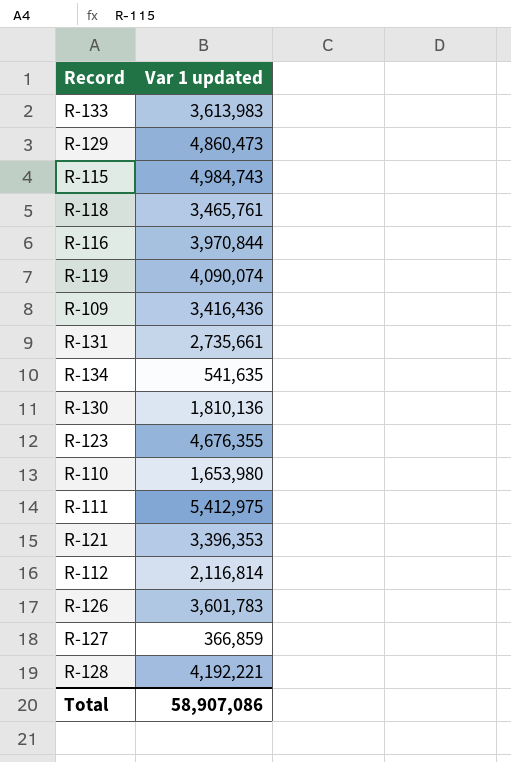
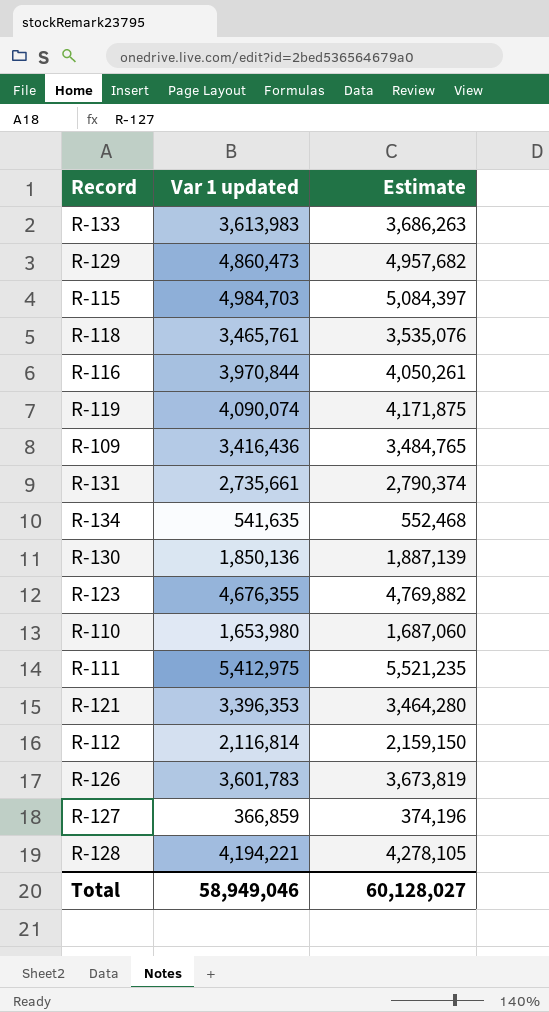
column Estimate | formula: none -> [Var 1 updated] * 1.02
R-115 | Var 1 updated: 4,984,743 -> 4,984,703
R-130 | Var 1 updated: 1,810,136 -> 1,850,136
R-128 | Var 1 updated: 4,192,221 -> 4,194,221
Total | Var 1 updated: 58,907,086 -> 58,949,046

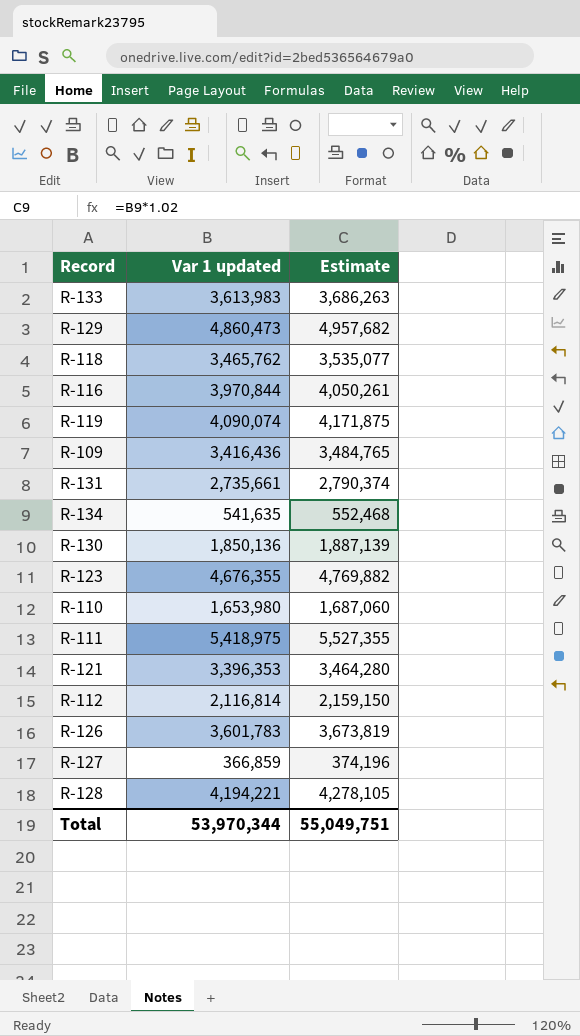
row R-115: 4,984,703 | 5,084,397 -> none
R-118 | Var 1 updated: 3,465,761 -> 3,465,762
R-118 | Estimate: 3,535,076 -> 3,535,077
R-111 | Var 1 updated: 5,412,975 -> 5,418,975
R-111 | Estimate: 5,521,235 -> 5,527,355
Total | Var 1 updated: 58,949,046 -> 53,970,344
Total | Estimate: 60,128,027 -> 55,049,751

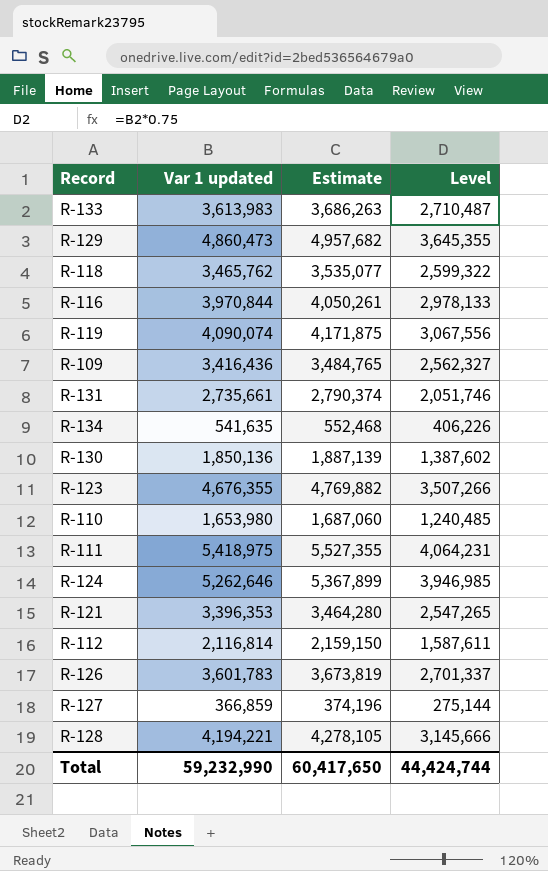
column Level | formula: none -> [Var 1 updated] * 0.75
row R-124: none -> 5,262,646 | 5,367,899 | 3,946,985
Total | Var 1 updated: 53,970,344 -> 59,232,990
Total | Estimate: 55,049,751 -> 60,417,650

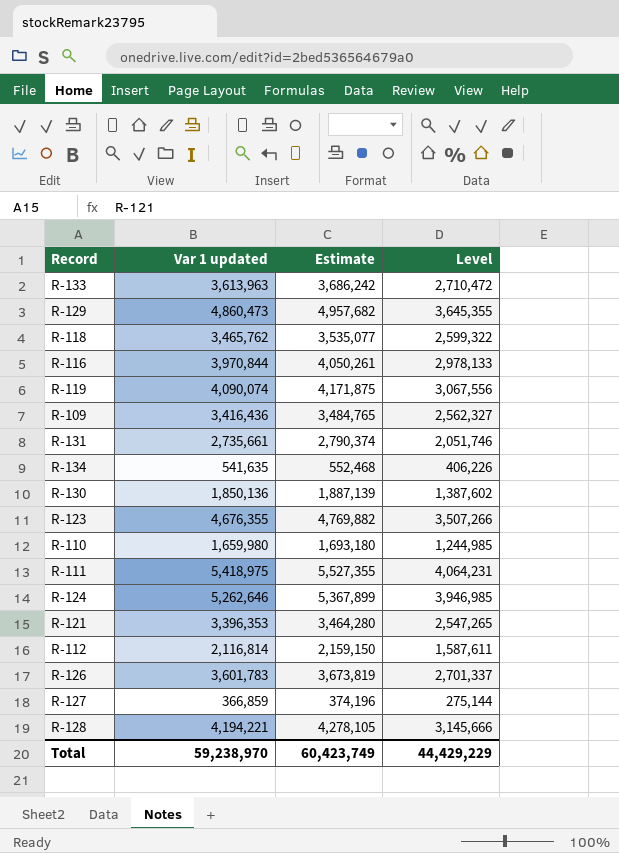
R-133 | Var 1 updated: 3,613,983 -> 3,613,963
R-133 | Estimate: 3,686,263 -> 3,686,242
R-133 | Level: 2,710,487 -> 2,710,472
R-110 | Var 1 updated: 1,653,980 -> 1,659,980
R-110 | Estimate: 1,687,060 -> 1,693,180
R-110 | Level: 1,240,485 -> 1,244,985
Total | Var 1 updated: 59,232,990 -> 59,238,970
Total | Estimate: 60,417,650 -> 60,423,749
Total | Level: 44,424,744 -> 44,429,229

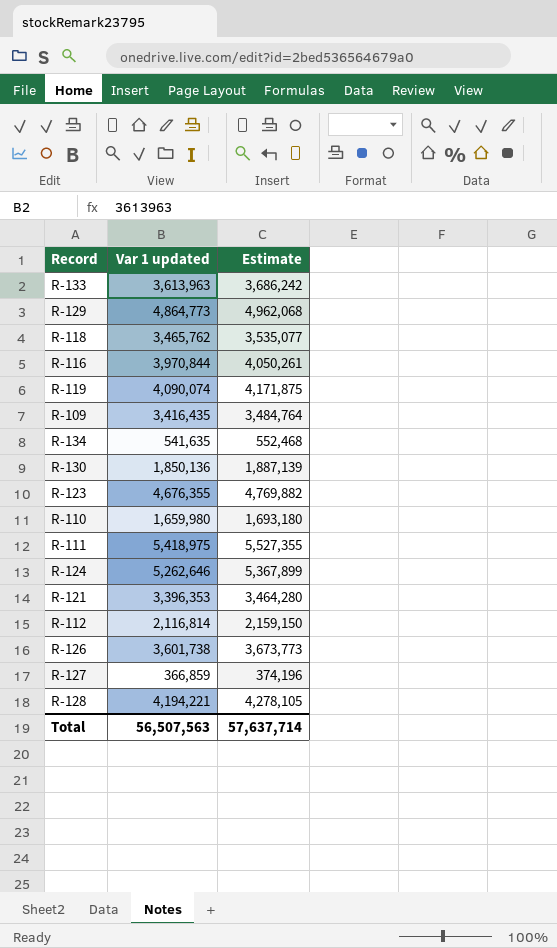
column Level | formula: [Var 1 updated] * 0.75 -> none
row R-131: 2,735,661 | 2,790,374 | 2,051,746 -> none
R-129 | Var 1 updated: 4,860,473 -> 4,864,773
R-129 | Estimate: 4,957,682 -> 4,962,068
R-109 | Var 1 updated: 3,416,436 -> 3,416,435
R-109 | Estimate: 3,484,765 -> 3,484,764
R-126 | Var 1 updated: 3,601,783 -> 3,601,738
R-126 | Estimate: 3,673,819 -> 3,673,773
Total | Var 1 updated: 59,238,970 -> 56,507,563
Total | Estimate: 60,423,749 -> 57,637,714

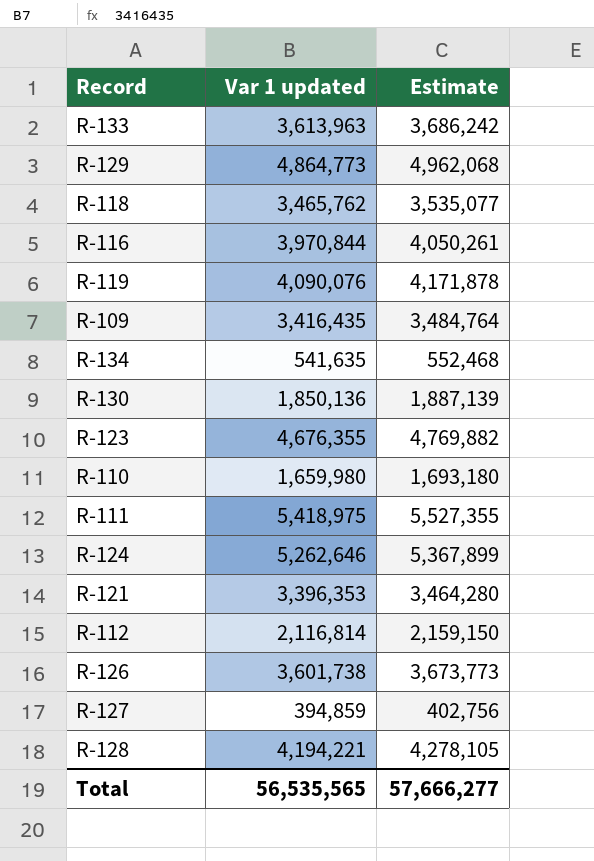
R-119 | Var 1 updated: 4,090,074 -> 4,090,076
R-119 | Estimate: 4,171,875 -> 4,171,878
R-127 | Var 1 updated: 366,859 -> 394,859
R-127 | Estimate: 374,196 -> 402,756
Total | Var 1 updated: 56,507,563 -> 56,535,565
Total | Estimate: 57,637,714 -> 57,666,277

